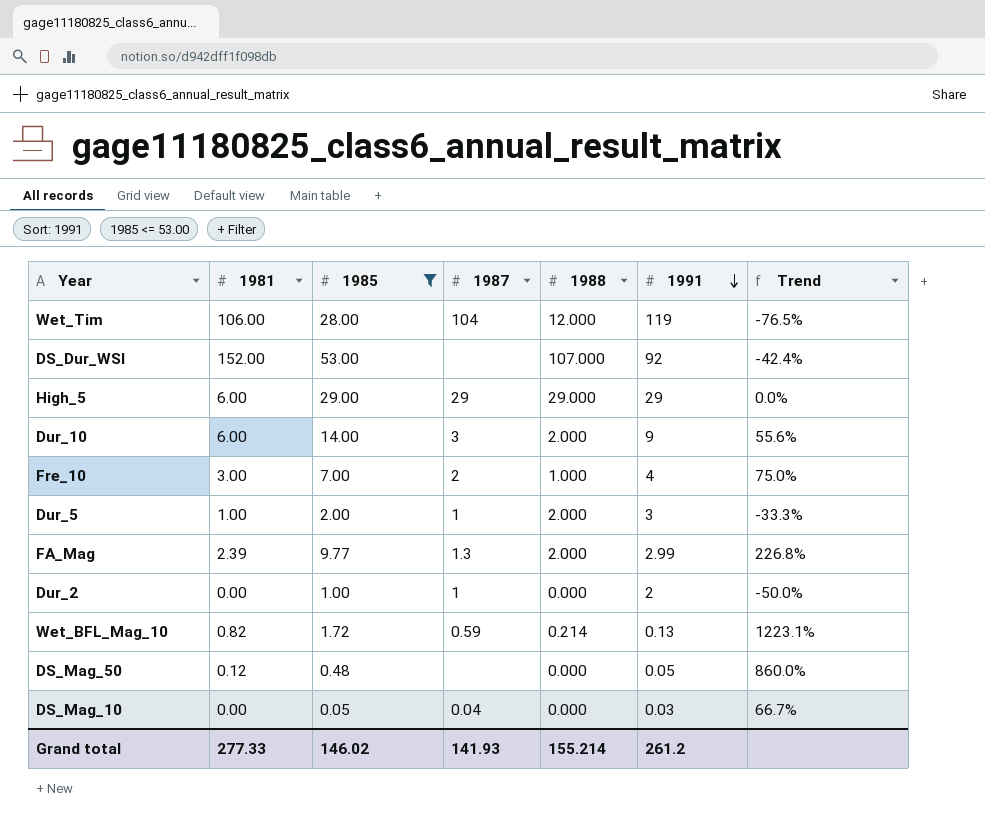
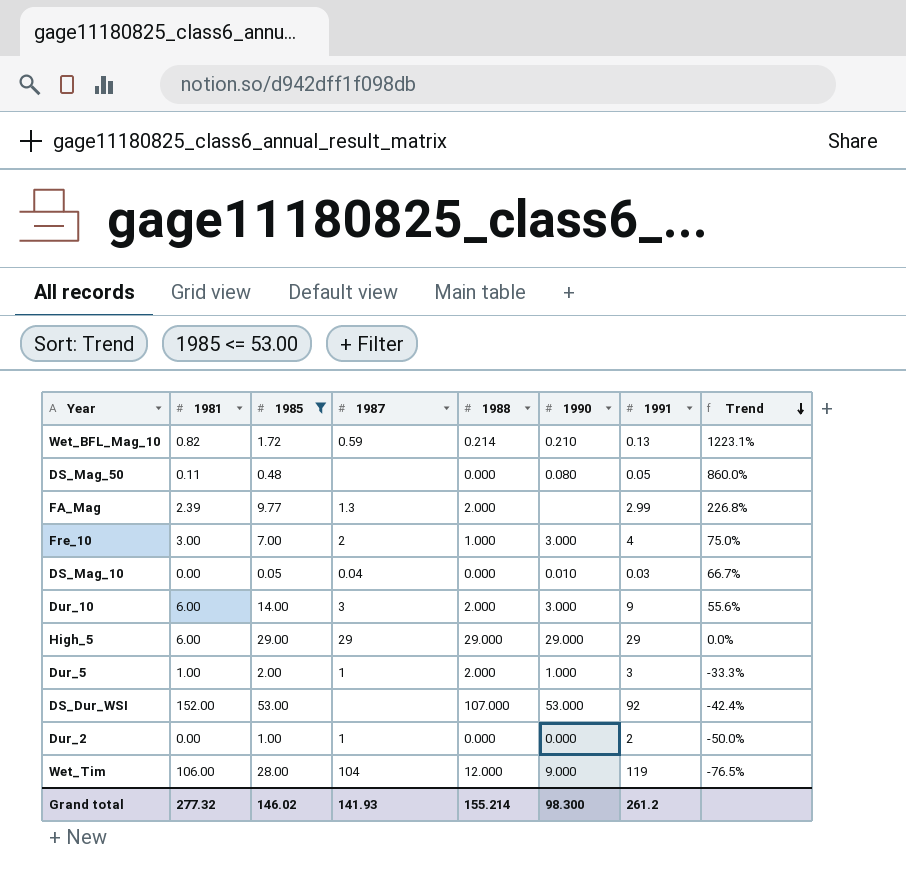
row order: 1991 descending -> Trend descending
column 1990 | position: none -> 6
DS_Mag_50 | 1981: 0.12 -> 0.11
Grand total | 1981: 277.33 -> 277.32

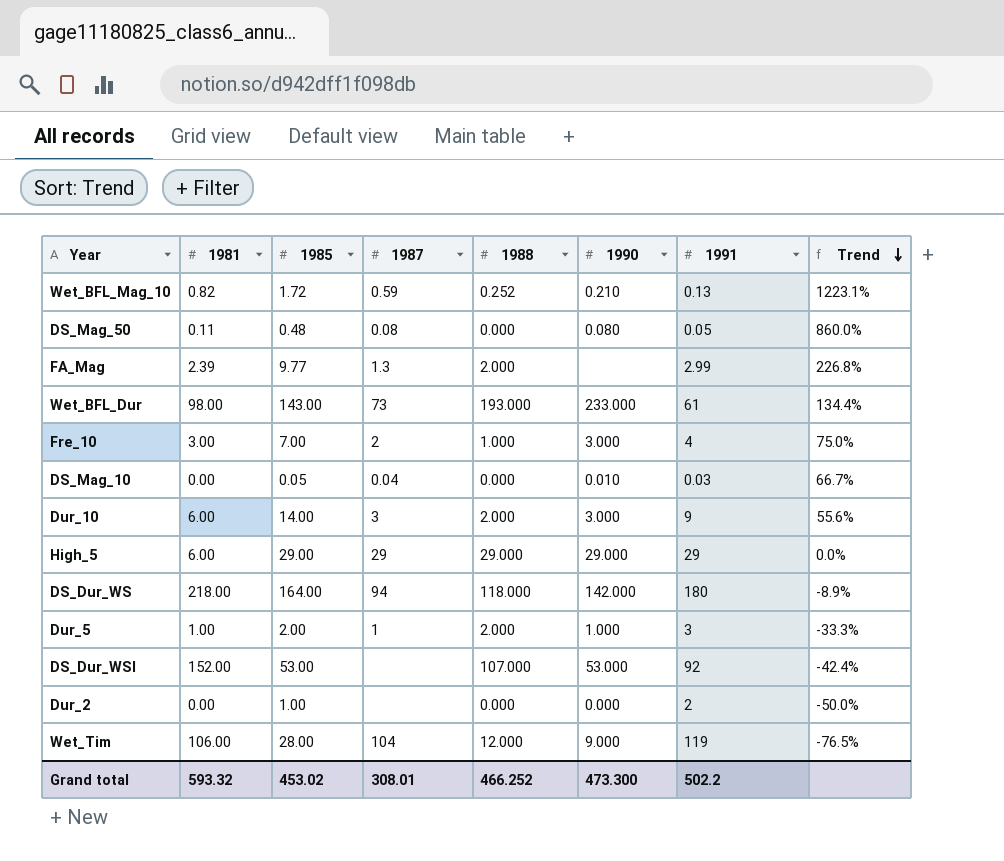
filter: 1985 <= 53.00 -> none
Wet_BFL_Mag_10 | 1988: 0.214 -> 0.252
DS_Mag_50 | 1987: none -> 0.08
Dur_2 | 1987: 1 -> none
Grand total | 1981: 277.32 -> 593.32
Grand total | 1985: 146.02 -> 453.02
Grand total | 1987: 141.93 -> 308.01
Grand total | 1988: 155.214 -> 466.252
Grand total | 1990: 98.300 -> 473.300
Grand total | 1991: 261.2 -> 502.2

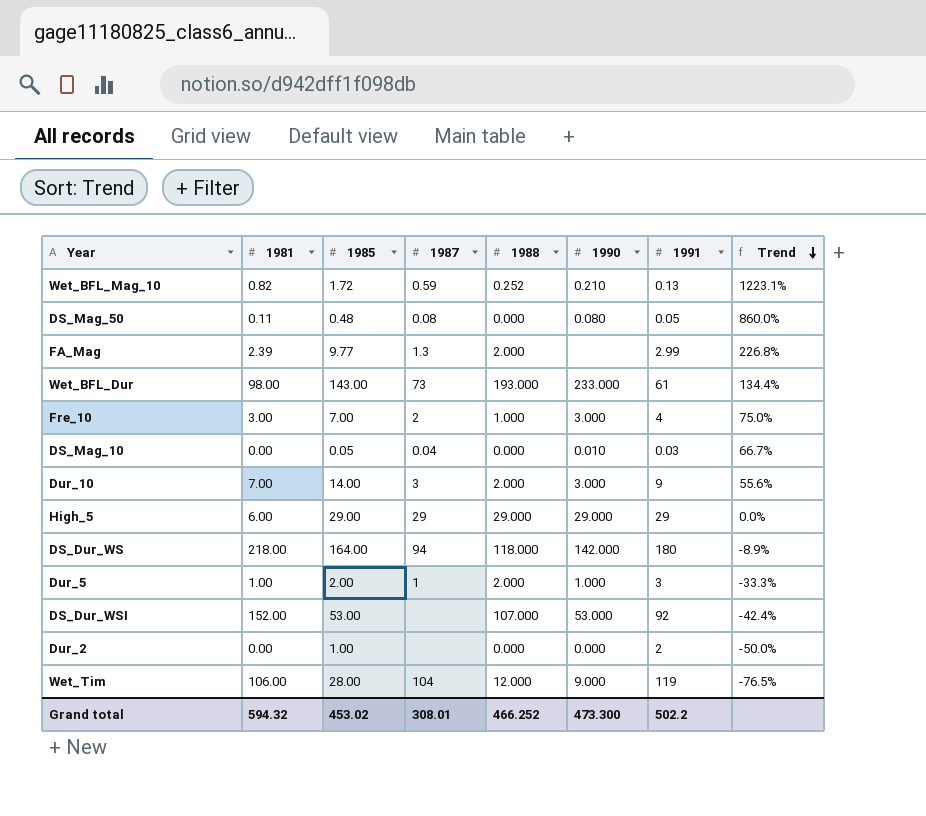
Dur_10 | 1981: 6.00 -> 7.00
Grand total | 1981: 593.32 -> 594.32

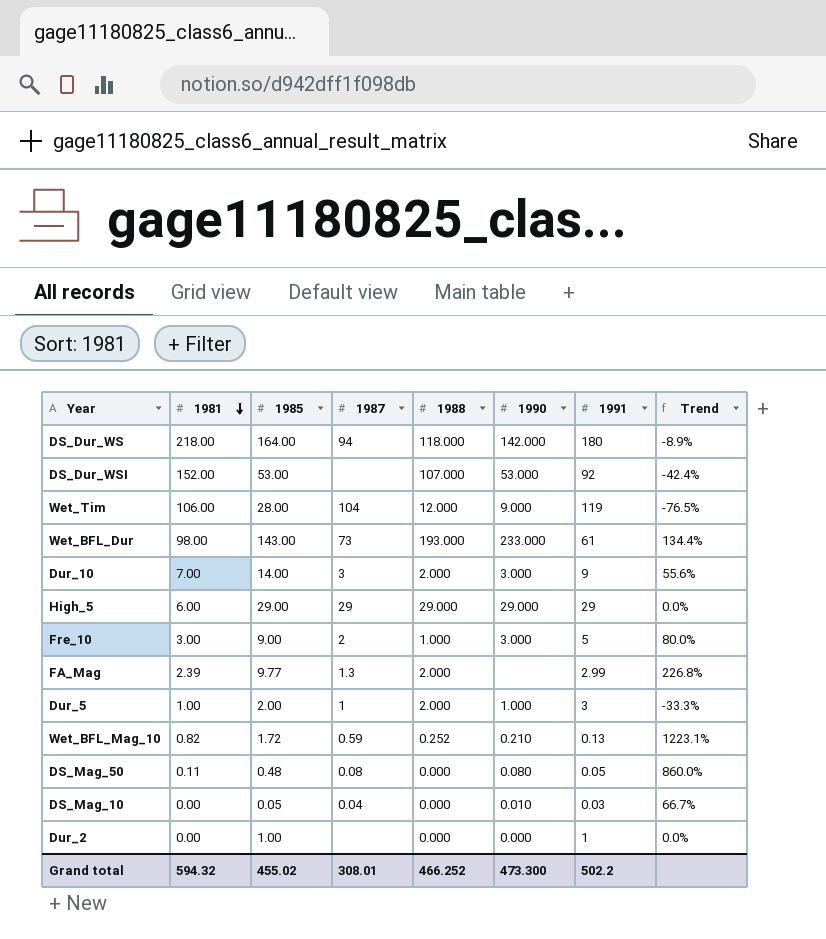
row order: Trend descending -> 1981 descending
Fre_10 | 1985: 7.00 -> 9.00
Fre_10 | 1991: 4 -> 5
Fre_10 | Trend: 75.0% -> 80.0%
Dur_2 | 1991: 2 -> 1
Dur_2 | Trend: -50.0% -> 0.0%
Grand total | 1985: 453.02 -> 455.02

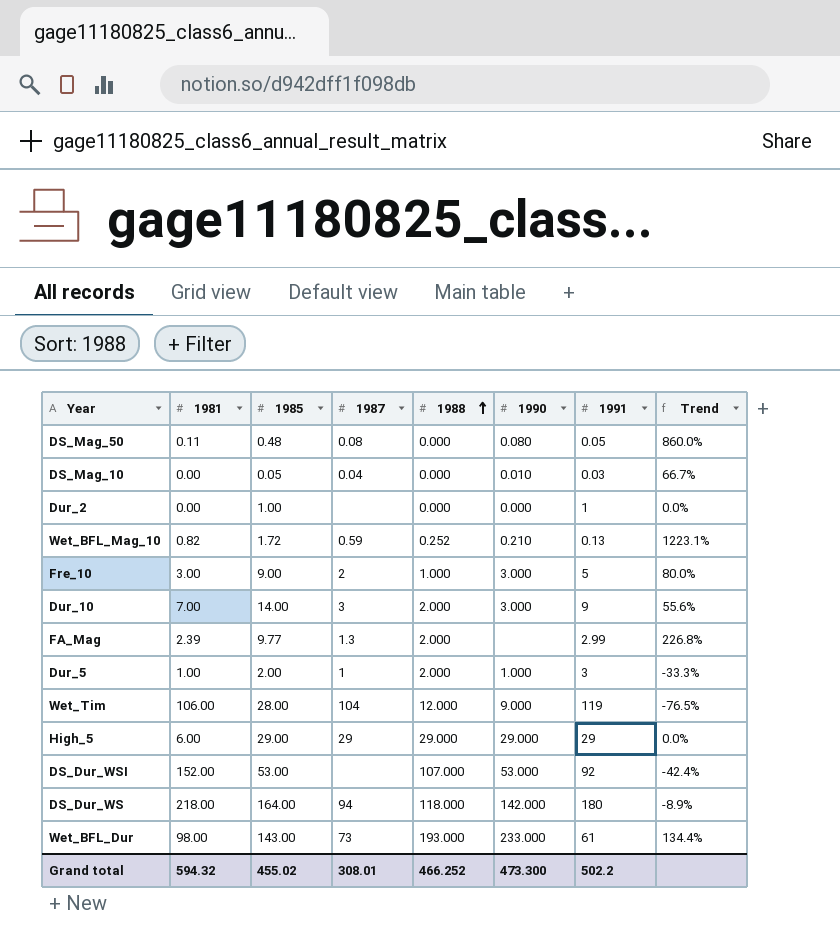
row order: 1981 descending -> 1988 ascending

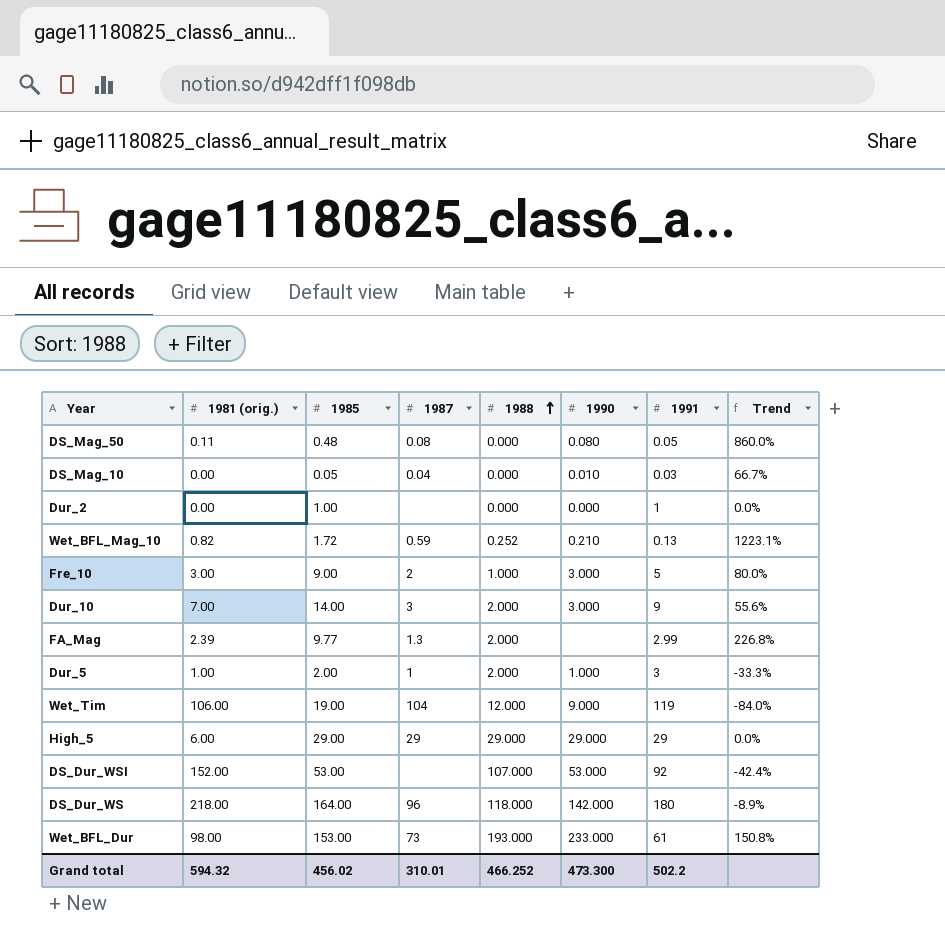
column name: 1981 -> 1981 (orig.)
Wet_Tim | 1985: 28.00 -> 19.00
Wet_Tim | Trend: -76.5% -> -84.0%
DS_Dur_WS | 1987: 94 -> 96
Wet_BFL_Dur | 1985: 143.00 -> 153.00
Wet_BFL_Dur | Trend: 134.4% -> 150.8%
Grand total | 1985: 455.02 -> 456.02
Grand total | 1987: 308.01 -> 310.01

